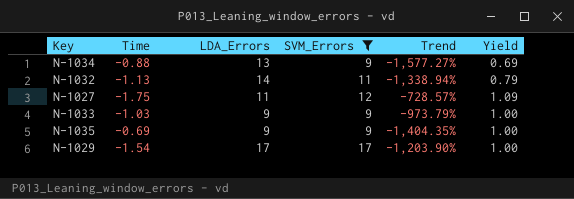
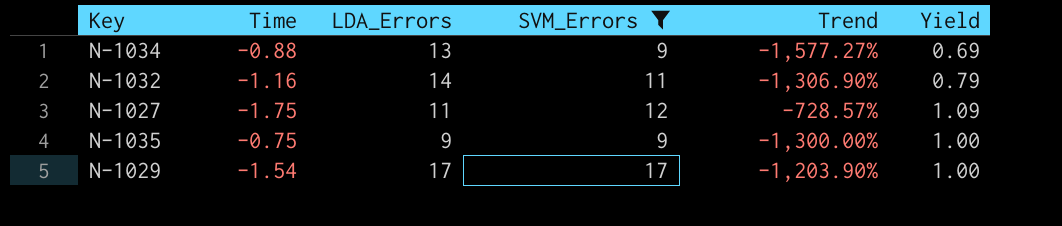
row N-1033: -1.03 | 9 | 9 | -973.79% | 1.00 -> none
N-1032 | Time: -1.13 -> -1.16
N-1032 | Trend: -1,338.94% -> -1,306.90%
N-1035 | Time: -0.69 -> -0.75
N-1035 | Trend: -1,404.35% -> -1,300.00%

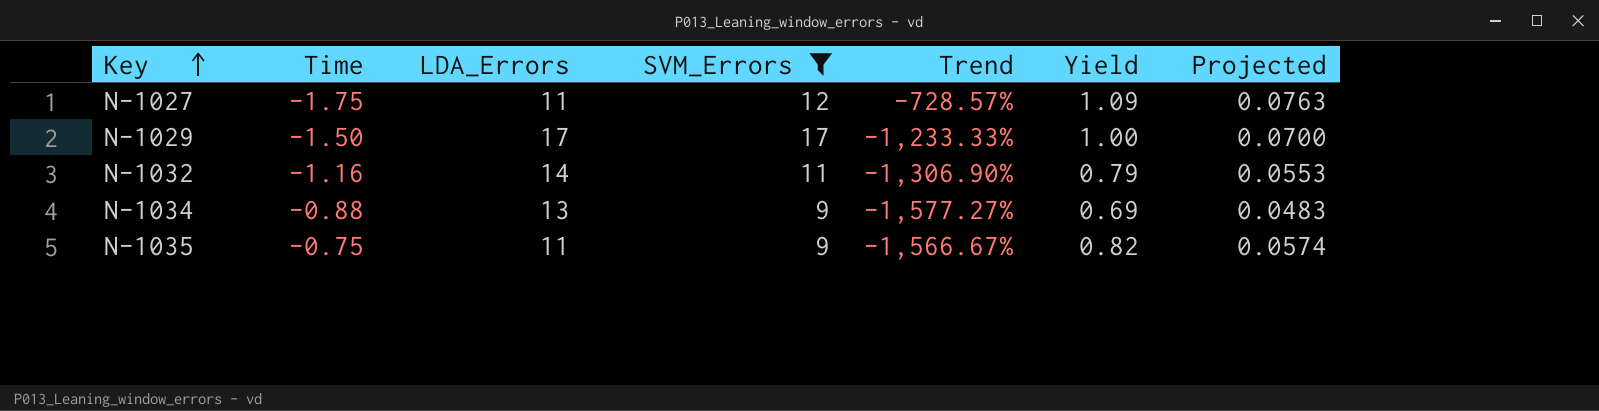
row order: none -> Key ascending
column Projected | formula: none -> [Yield] * 0.07
N-1029 | Time: -1.54 -> -1.50
N-1029 | Trend: -1,203.90% -> -1,233.33%
N-1035 | LDA_Errors: 9 -> 11
N-1035 | Trend: -1,300.00% -> -1,566.67%
N-1035 | Yield: 1.00 -> 0.82

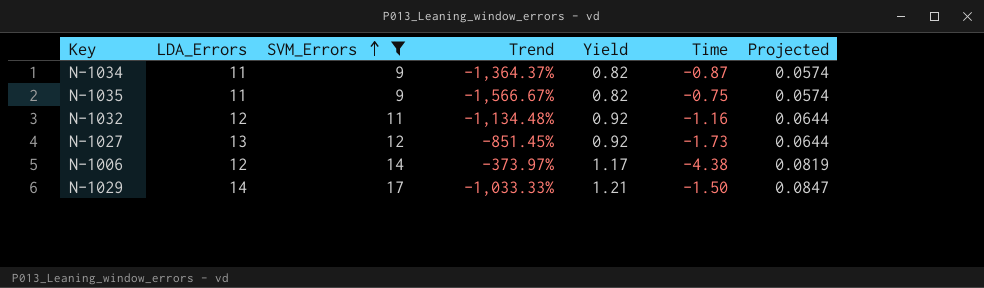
row order: Key ascending -> SVM_Errors ascending
column Time | position: 2 -> 6
N-1034 | LDA_Errors: 13 -> 11
N-1034 | Trend: -1,577.27% -> -1,364.37%
N-1034 | Yield: 0.69 -> 0.82
N-1034 | Time: -0.88 -> -0.87
N-1034 | Projected: 0.0483 -> 0.0574
N-1032 | LDA_Errors: 14 -> 12
N-1032 | Trend: -1,306.90% -> -1,134.48%
N-1032 | Yield: 0.79 -> 0.92
N-1032 | Projected: 0.0553 -> 0.0644
N-1027 | LDA_Errors: 11 -> 13
N-1027 | Trend: -728.57% -> -851.45%
N-1027 | Yield: 1.09 -> 0.92
N-1027 | Time: -1.75 -> -1.73
N-1027 | Projected: 0.0763 -> 0.0644
row N-1006: none -> 12 | 14 | -373.97% | 1.17 | -4.38 | 0.0819
N-1029 | LDA_Errors: 17 -> 14
N-1029 | Trend: -1,233.33% -> -1,033.33%
N-1029 | Yield: 1.00 -> 1.21
N-1029 | Projected: 0.0700 -> 0.0847

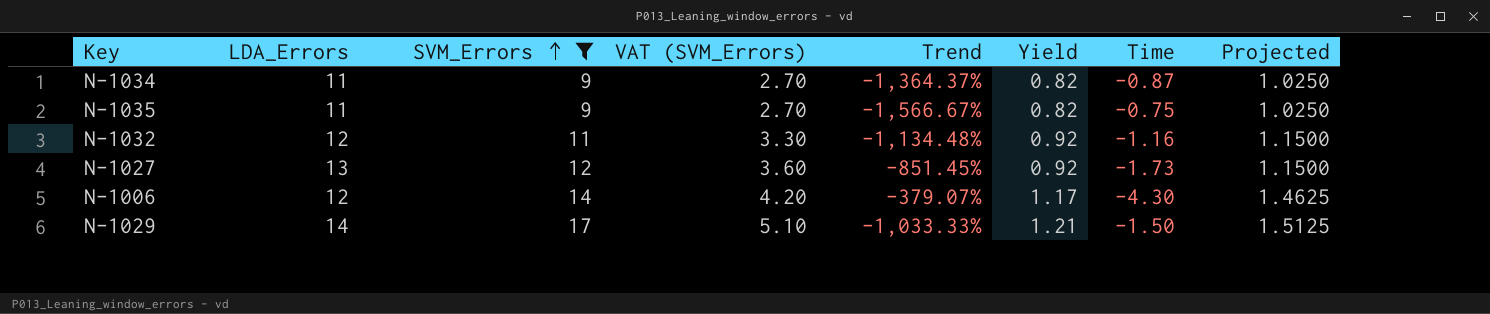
column VAT (SVM_Errors) | formula: none -> [SVM_Errors] * 0.3
column Projected | formula: [Yield] * 0.07 -> [Yield] * 1.25
N-1006 | Trend: -373.97% -> -379.07%
N-1006 | Time: -4.38 -> -4.30

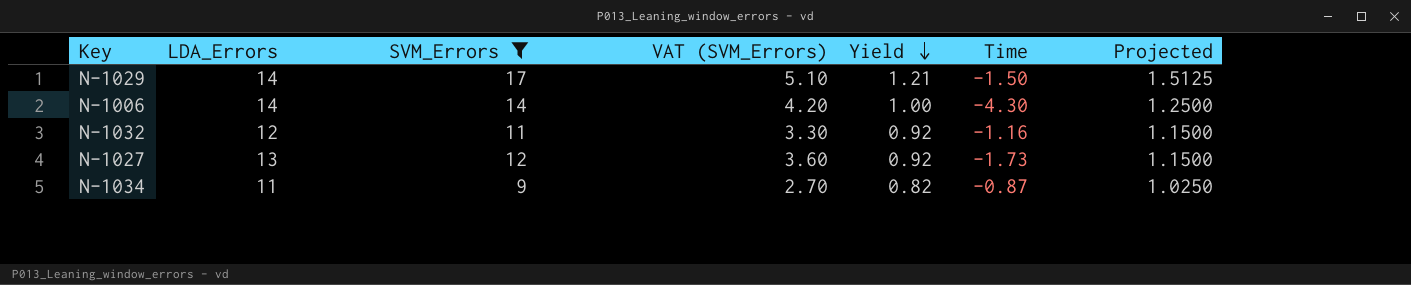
row order: SVM_Errors ascending -> Yield descending
column Trend | formula: ([LDA_Errors] - [Time]) / [Time] -> none
row N-1035: 11 | 9 | 2.70 | -1,566.67% | 0.82 | -0.75 | 1.0250 -> none
N-1006 | LDA_Errors: 12 -> 14
N-1006 | Yield: 1.17 -> 1.00
N-1006 | Projected: 1.4625 -> 1.2500

